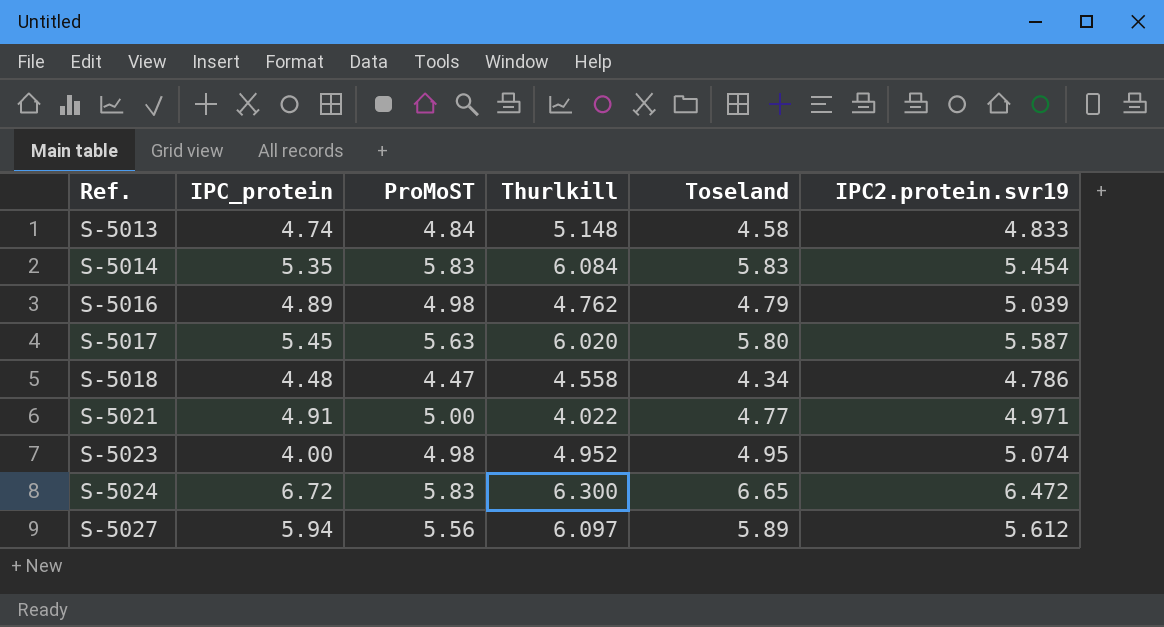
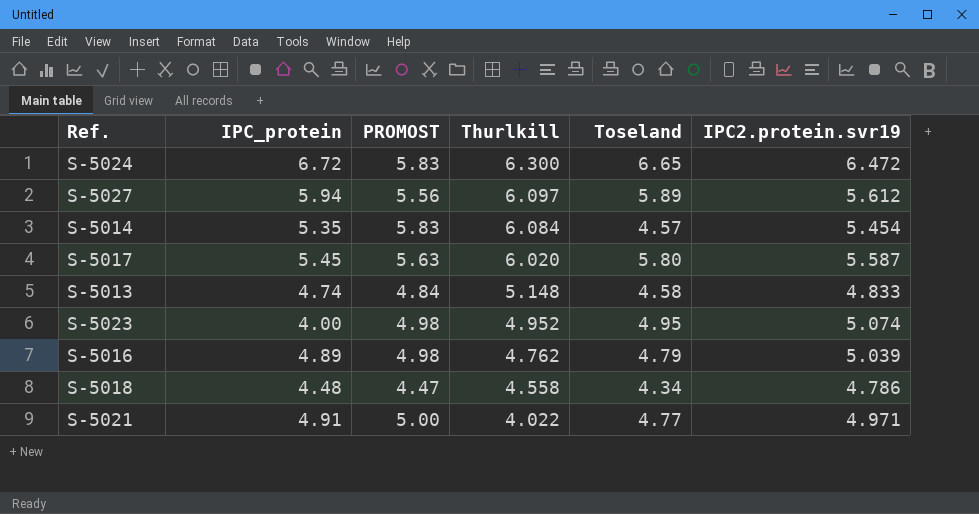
row order: Ref. ascending -> Thurlkill descending
column name: ProMoST -> PROMOST
S-5014 | Toseland: 5.83 -> 4.57

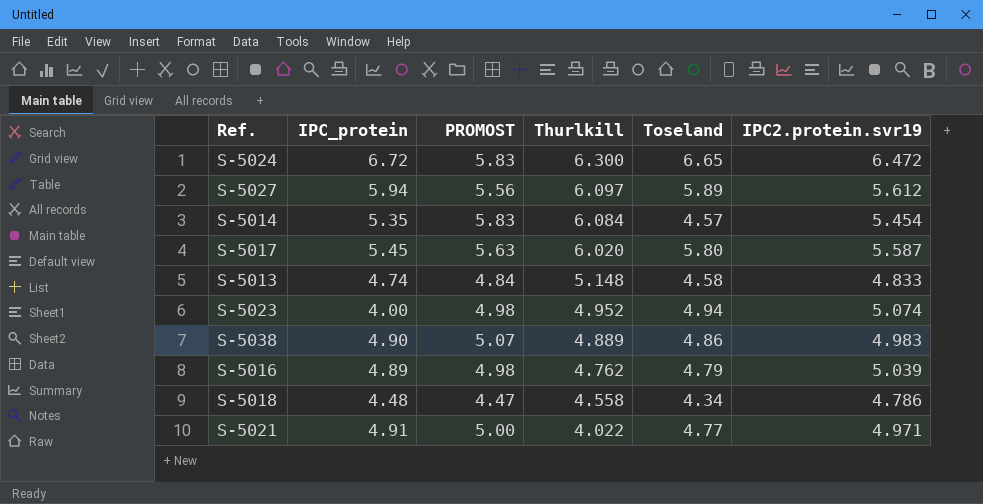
S-5023 | Toseland: 4.95 -> 4.94
row S-5038: none -> 4.90 | 5.07 | 4.889 | 4.86 | 4.983

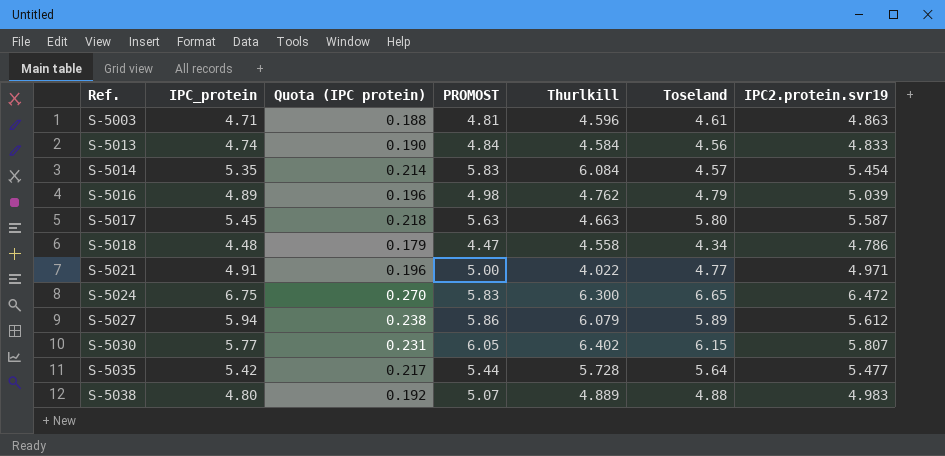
row order: Thurlkill descending -> Ref. ascending
column Quota (IPC protein) | formula: none -> [IPC_protein] * 0.04
row S-5023: 4.00 | 4.98 | 4.952 | 4.94 | 5.074 -> none
row S-5003: none -> 4.71 | 0.188 | 4.81 | 4.596 | 4.61 | 4.863
S-5013 | Thurlkill: 5.148 -> 4.584
S-5013 | Toseland: 4.58 -> 4.56
S-5017 | Thurlkill: 6.020 -> 4.663
S-5024 | IPC_protein: 6.72 -> 6.75
S-5027 | PROMOST: 5.56 -> 5.86
S-5027 | Thurlkill: 6.097 -> 6.079
row S-5030: none -> 5.77 | 0.231 | 6.05 | 6.402 | 6.15 | 5.807
row S-5035: none -> 5.42 | 0.217 | 5.44 | 5.728 | 5.64 | 5.477
S-5038 | IPC_protein: 4.90 -> 4.80
S-5038 | Toseland: 4.86 -> 4.88

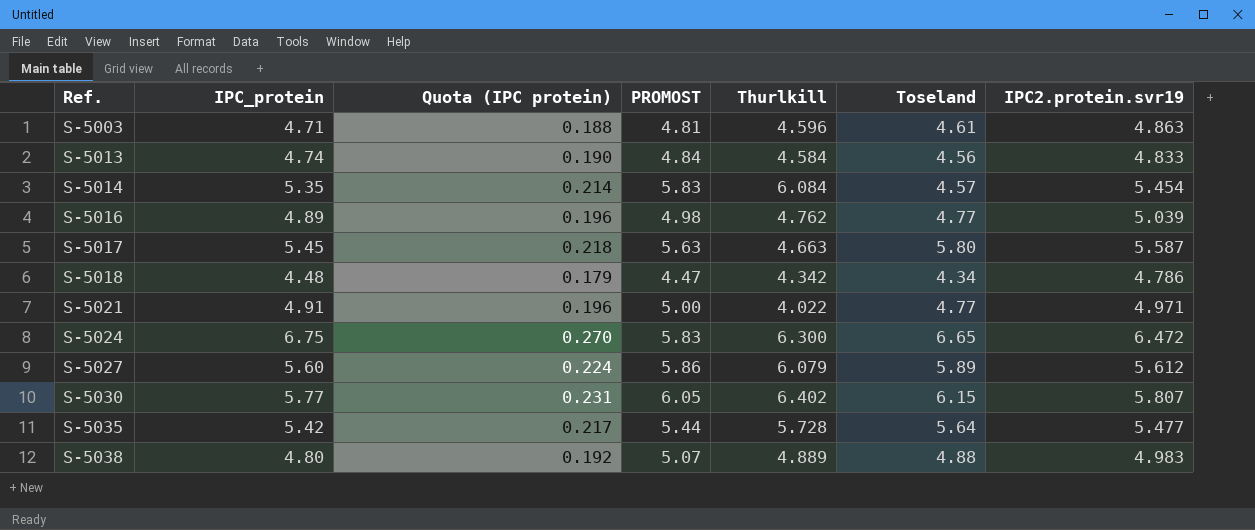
S-5016 | Toseland: 4.79 -> 4.77
S-5018 | Thurlkill: 4.558 -> 4.342
S-5027 | IPC_protein: 5.94 -> 5.60
S-5027 | Quota (IPC protein): 0.238 -> 0.224

